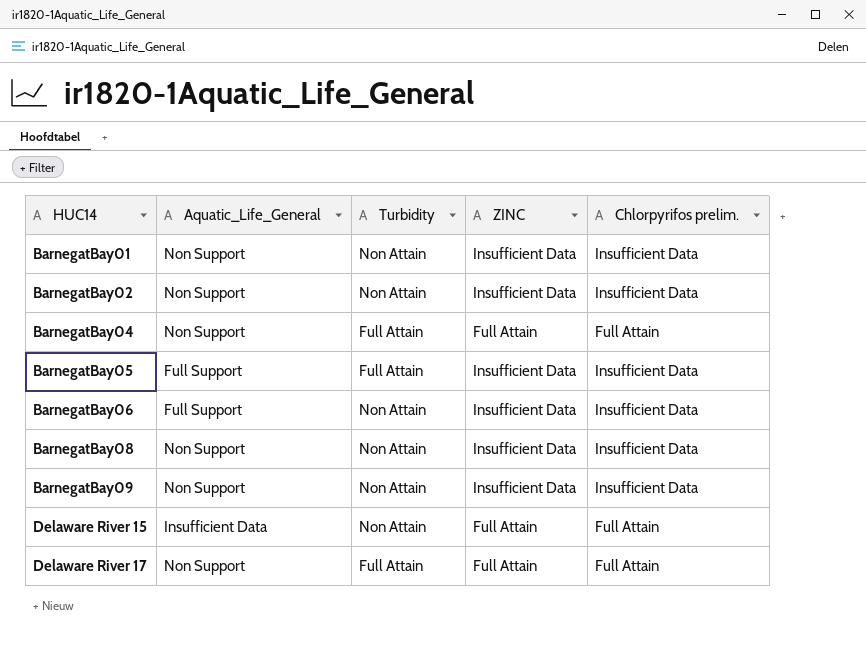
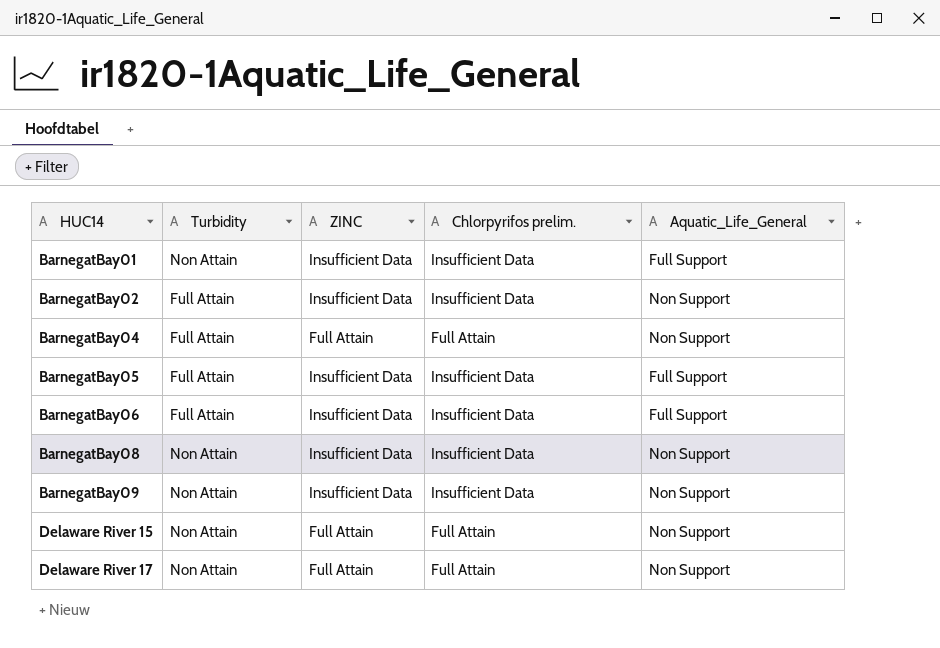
column Aquatic_Life_General | position: 2 -> 5
BarnegatBay01 | Aquatic_Life_General: Non Support -> Full Support
BarnegatBay02 | Turbidity: Non Attain -> Full Attain
BarnegatBay06 | Turbidity: Non Attain -> Full Attain
Delaware River 15 | Aquatic_Life_General: Insufficient Data -> Non Support
Delaware River 17 | Turbidity: Full Attain -> Non Attain

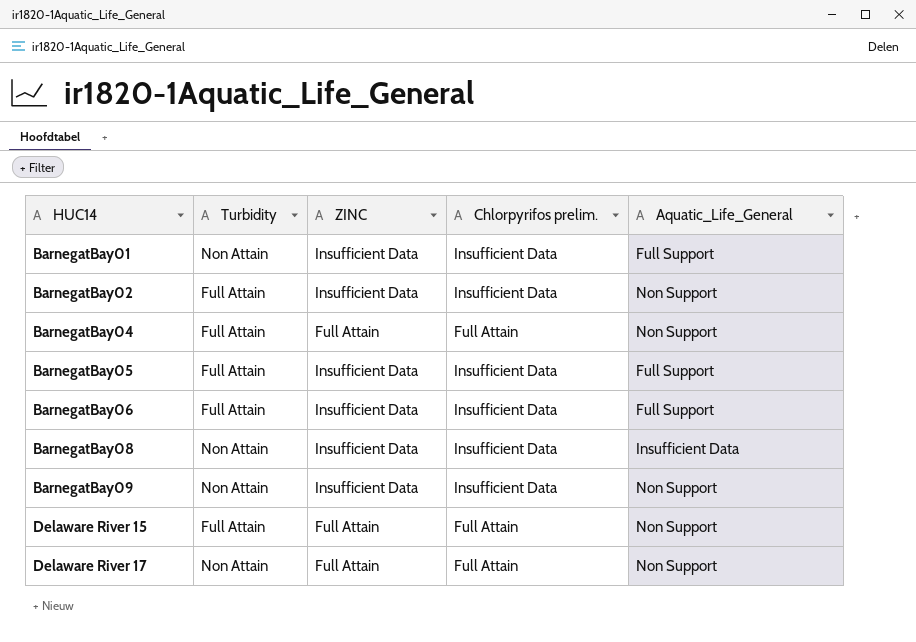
BarnegatBay08 | Aquatic_Life_General: Non Support -> Insufficient Data
Delaware River 15 | Turbidity: Non Attain -> Full Attain

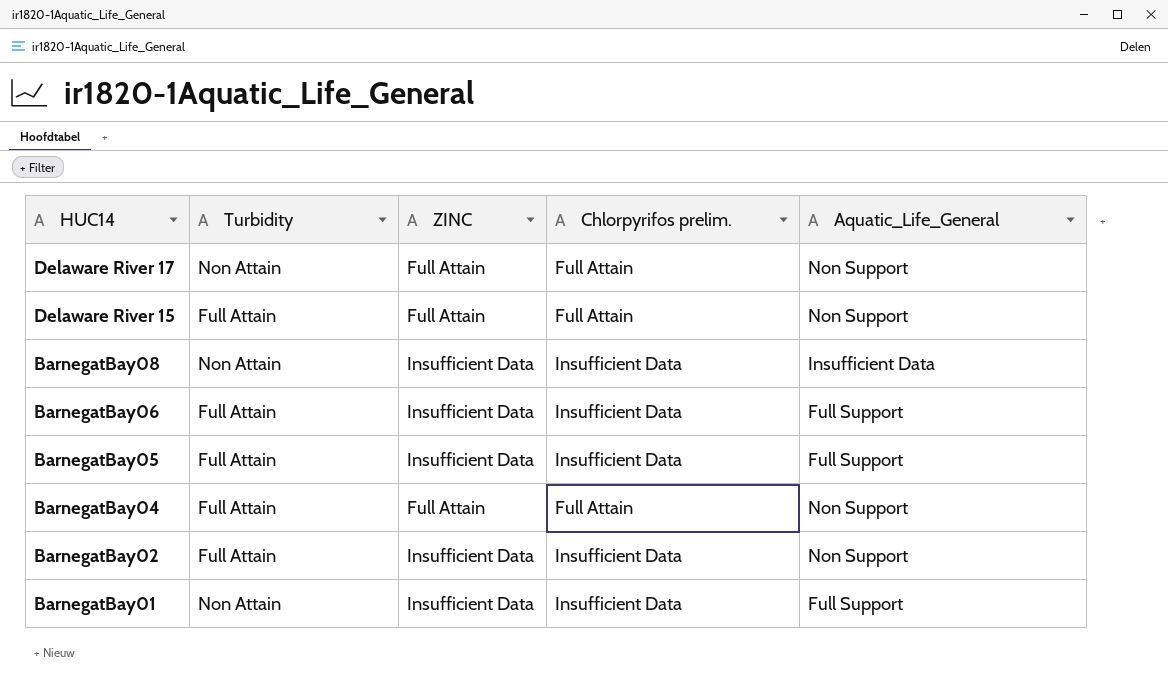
row order: HUC14 ascending -> HUC14 descending
row BarnegatBay09: Non Attain | Insufficient Data | Insufficient Data | Non Support -> none

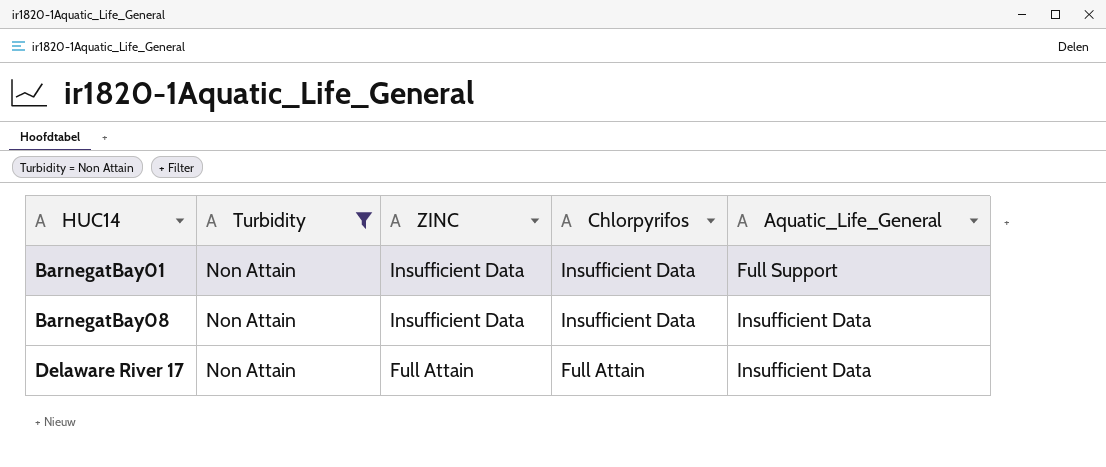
filter: none -> Turbidity = Non Attain
row order: HUC14 descending -> HUC14 ascending
column name: Chlorpyrifos prelim. -> Chlorpyrifos
Delaware River 17 | Aquatic_Life_General: Non Support -> Insufficient Data

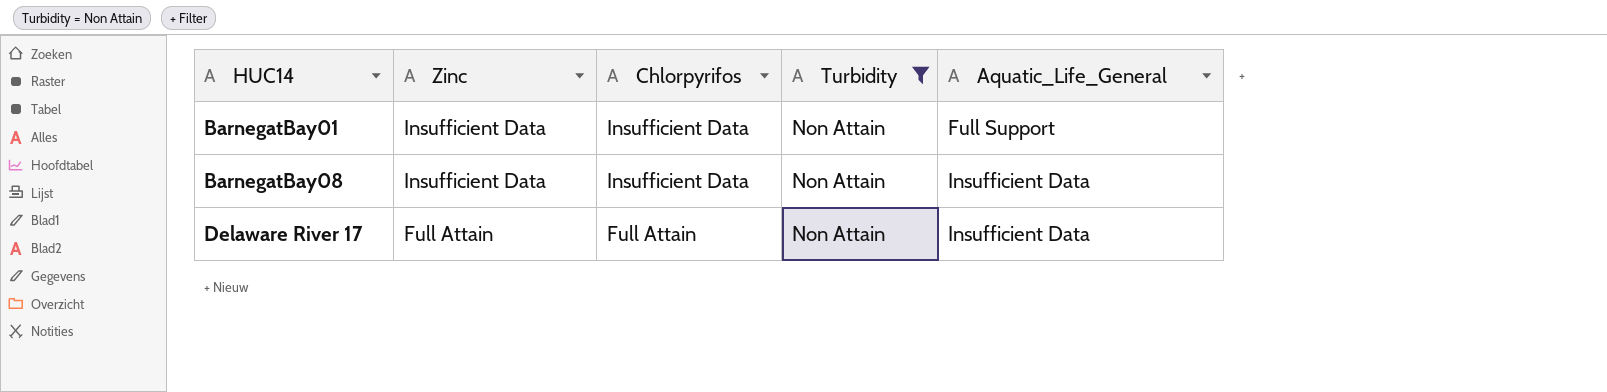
column name: ZINC -> Zinc
column Turbidity | position: 2 -> 4

